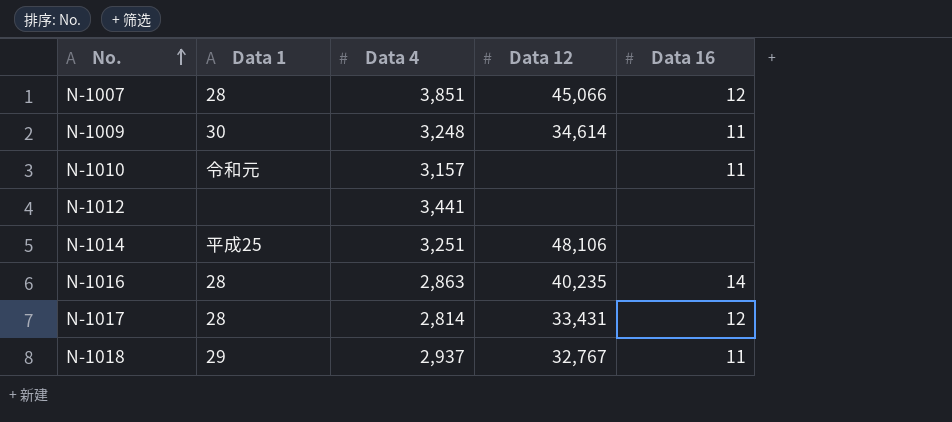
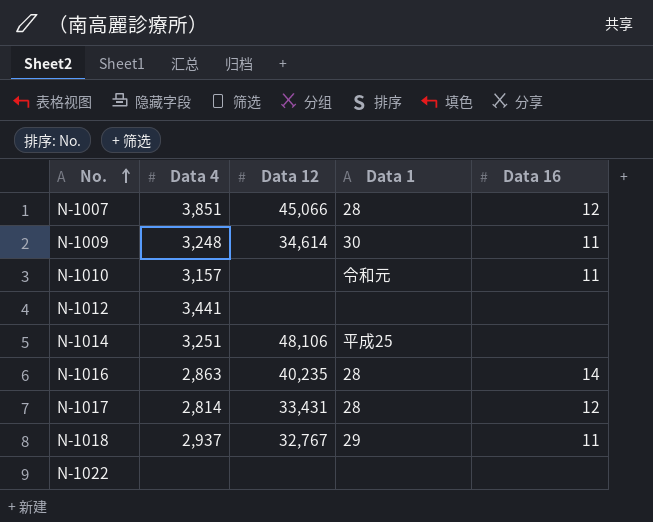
column Data 1 | position: 2 -> 4
row N-1022: none -> none | none | none | none

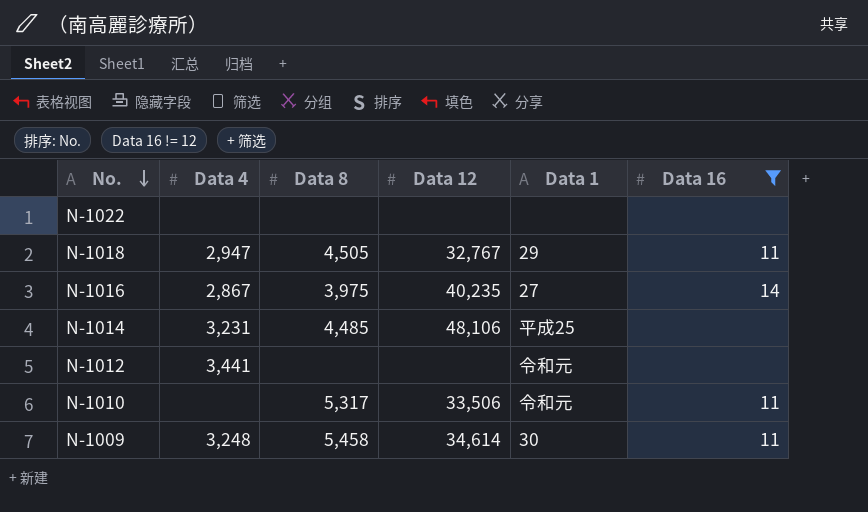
filter: none -> Data 16 != 12
row order: No. ascending -> No. descending
column Data 8 | position: none -> 3
N-1018 | Data 4: 2,937 -> 2,947
N-1016 | Data 4: 2,863 -> 2,867
N-1016 | Data 1: 28 -> 27
N-1014 | Data 4: 3,251 -> 3,231
N-1012 | Data 1: none -> 令和元
N-1010 | Data 4: 3,157 -> none
N-1010 | Data 12: none -> 33,506

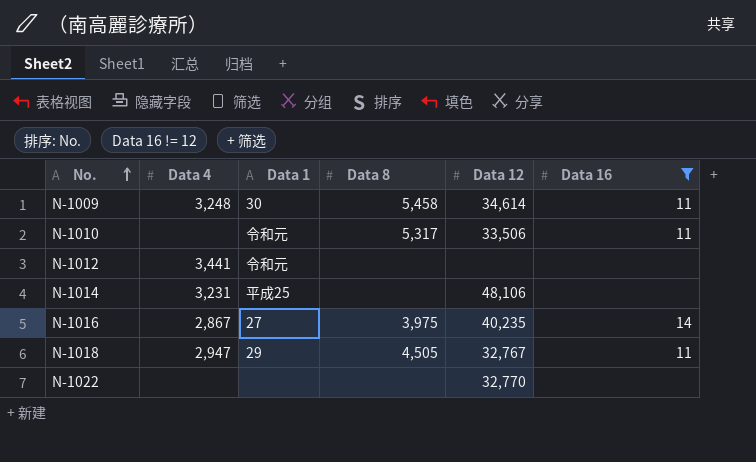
row order: No. descending -> No. ascending
column Data 1 | position: 5 -> 3
N-1014 | Data 8: 4,485 -> none
N-1022 | Data 12: none -> 32,770

